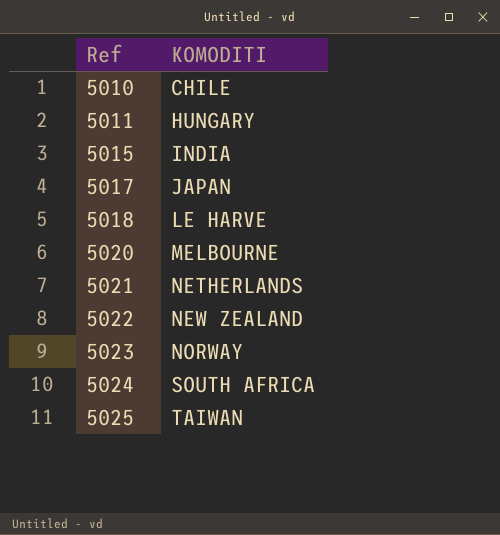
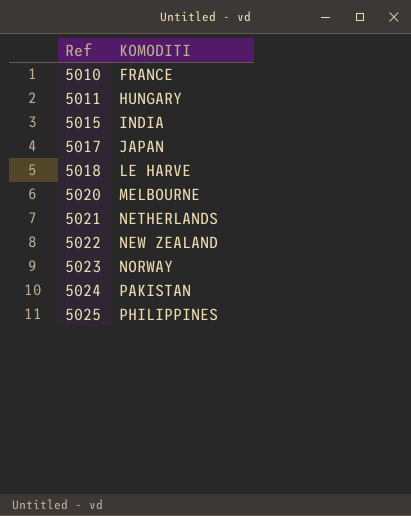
5010 | KOMODITI: CHILE -> FRANCE
5024 | KOMODITI: SOUTH AFRICA -> PAKISTAN
5025 | KOMODITI: TAIWAN -> PHILIPPINES

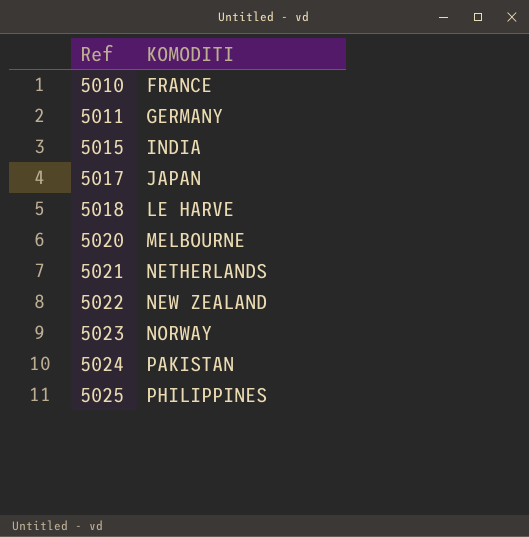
5011 | KOMODITI: HUNGARY -> GERMANY

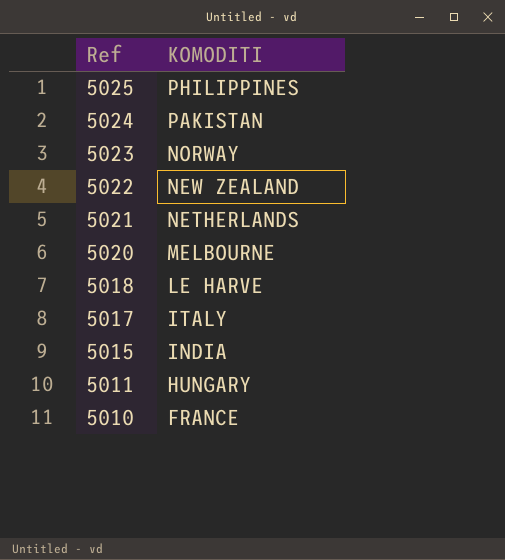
row order: Ref ascending -> Ref descending
5017 | KOMODITI: JAPAN -> ITALY
5011 | KOMODITI: GERMANY -> HUNGARY

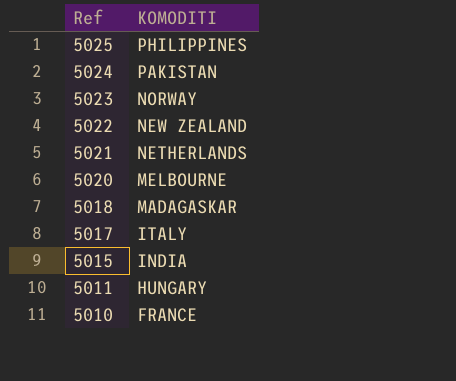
5018 | KOMODITI: LE HARVE -> MADAGASKAR

